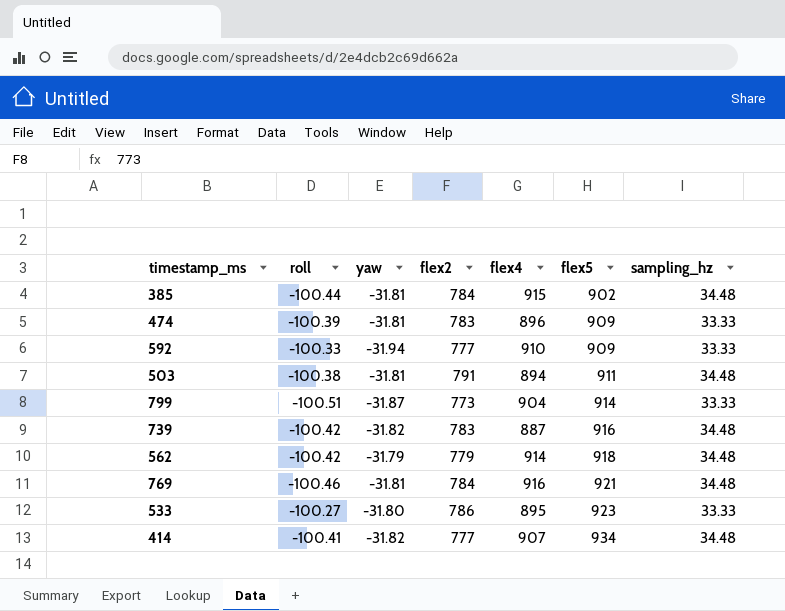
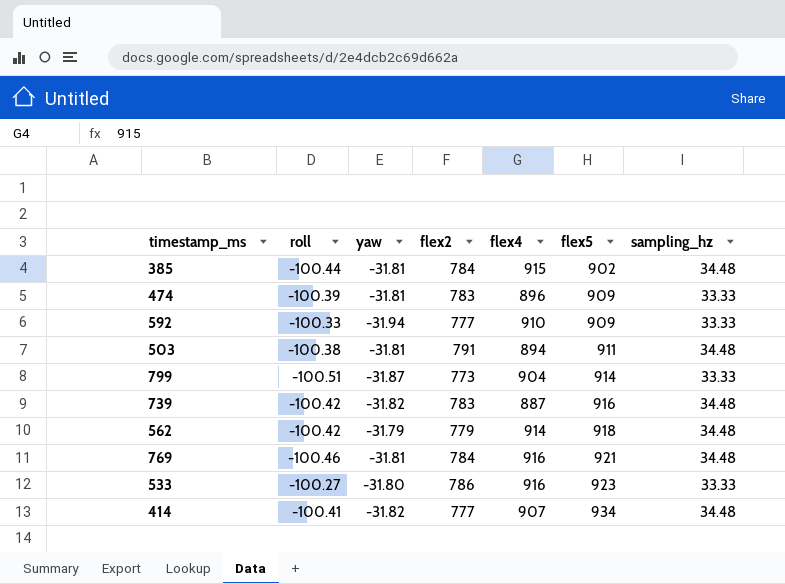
533 | flex4: 895 -> 916

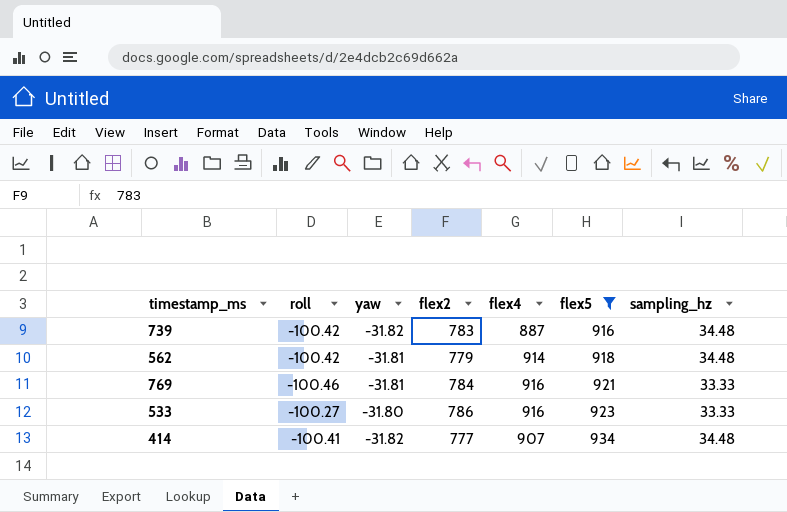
filter: none -> flex5 >= 916
562 | yaw: -31.79 -> -31.81
769 | sampling_hz: 34.48 -> 33.33

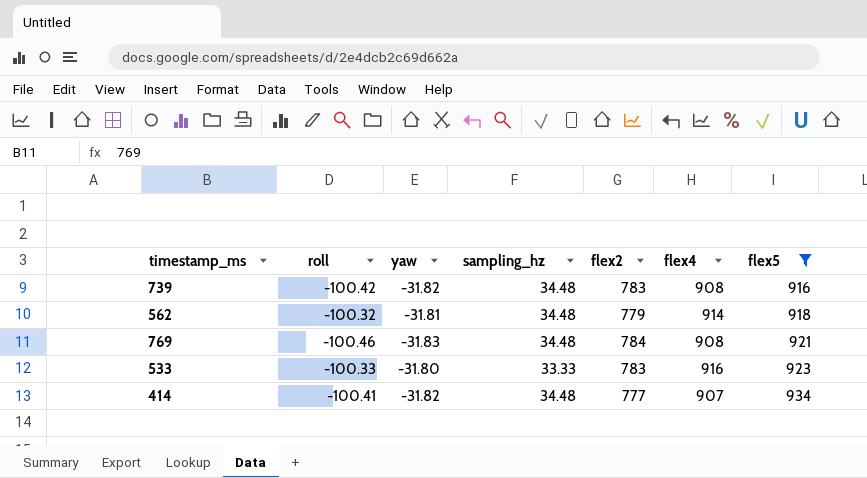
column sampling_hz | position: 7 -> 4
739 | flex4: 887 -> 908
562 | roll: -100.42 -> -100.32
769 | yaw: -31.81 -> -31.83
769 | sampling_hz: 33.33 -> 34.48
769 | flex4: 916 -> 908
533 | roll: -100.27 -> -100.33
533 | flex2: 786 -> 783

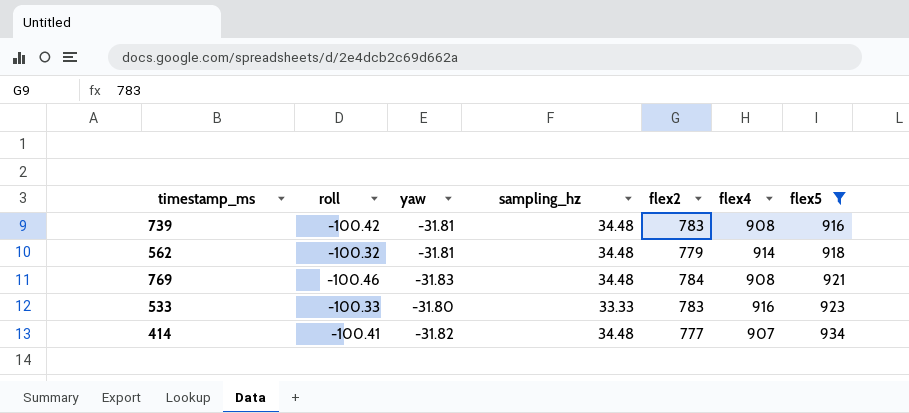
739 | yaw: -31.82 -> -31.81

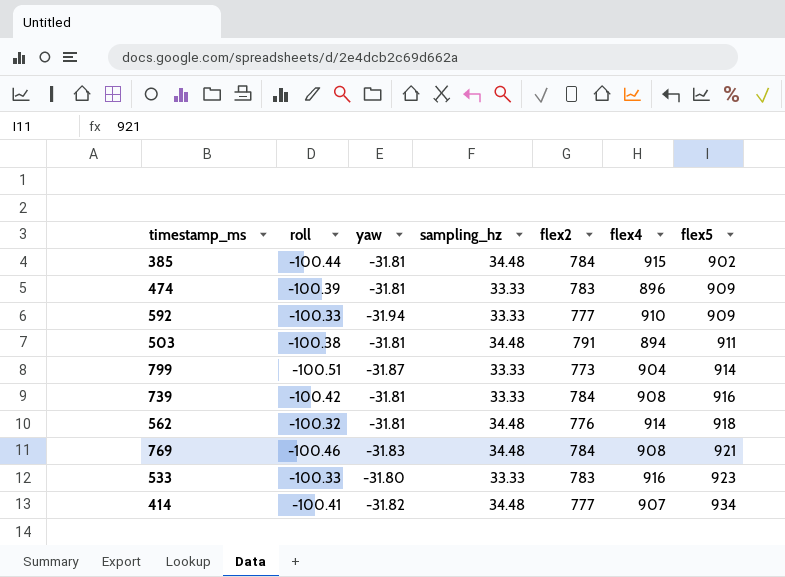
filter: flex5 >= 916 -> none
739 | sampling_hz: 34.48 -> 33.33
739 | flex2: 783 -> 784
562 | flex2: 779 -> 776

